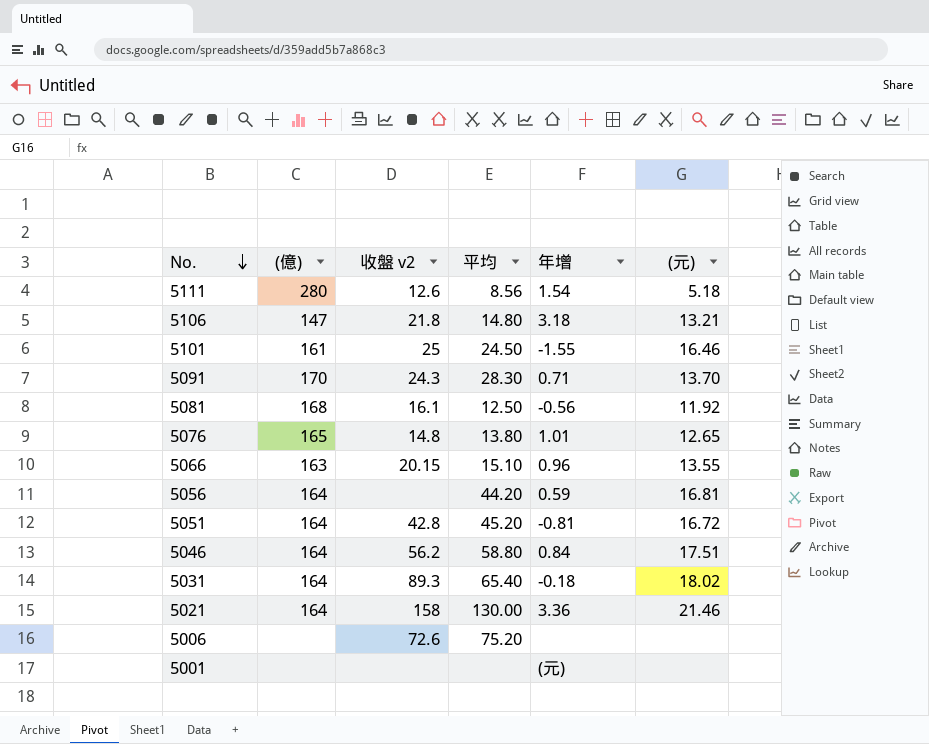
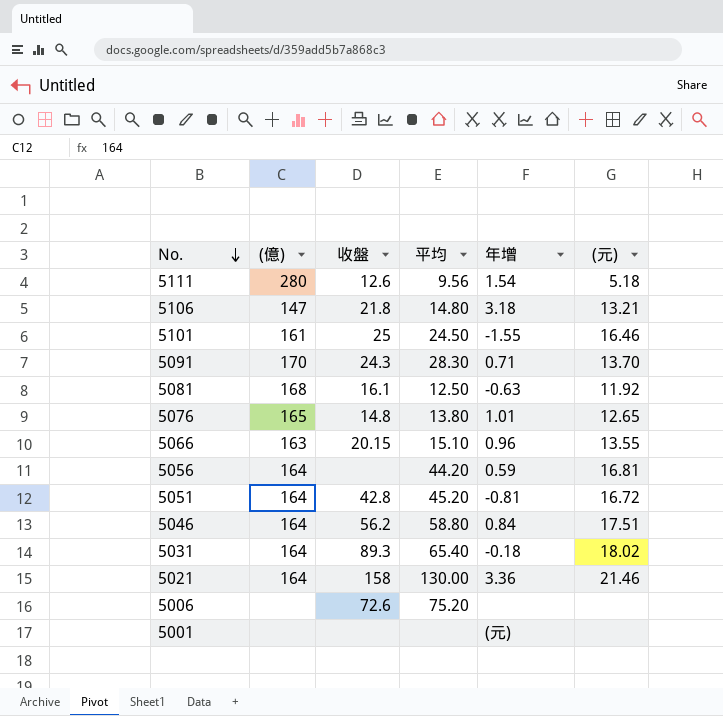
column name: 收盤 v2 -> 收盤
5111 | 平均: 8.56 -> 9.56
5081 | 年增: -0.56 -> -0.63

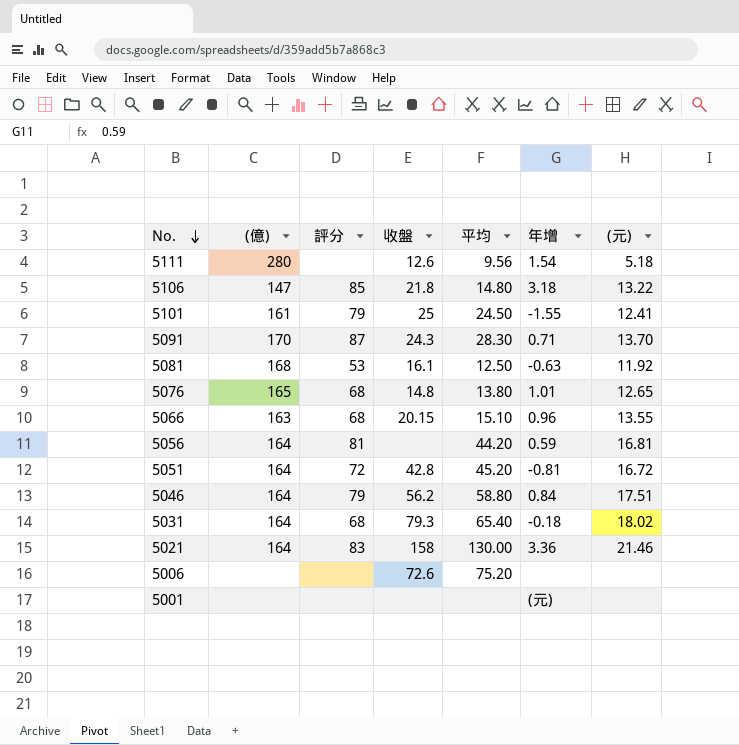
column 評分 | position: none -> 3
5106 | (元): 13.21 -> 13.22
5101 | (元): 16.46 -> 12.41
5031 | 收盤: 89.3 -> 79.3

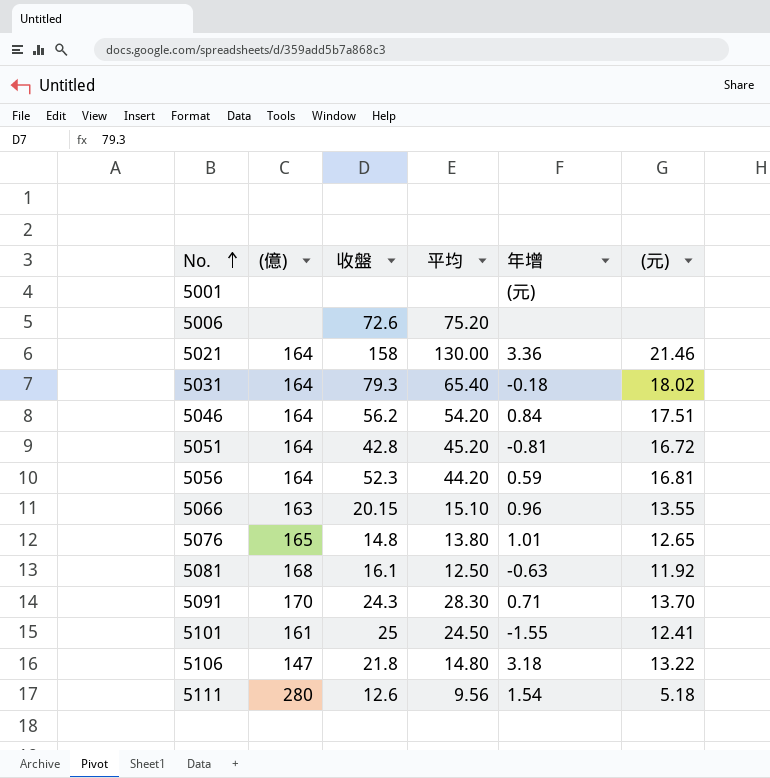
row order: No. descending -> No. ascending
column 評分 | position: 3 -> none
5046 | 平均: 58.80 -> 54.20
5056 | 收盤: none -> 52.3

